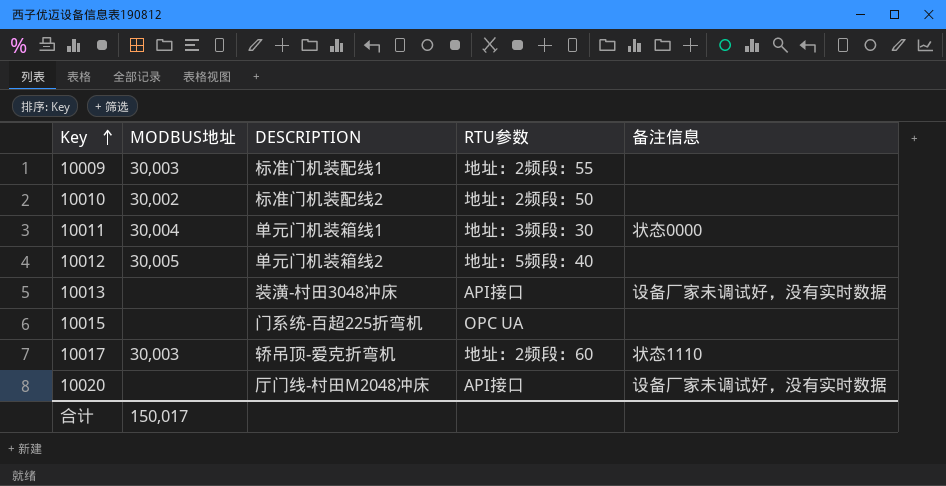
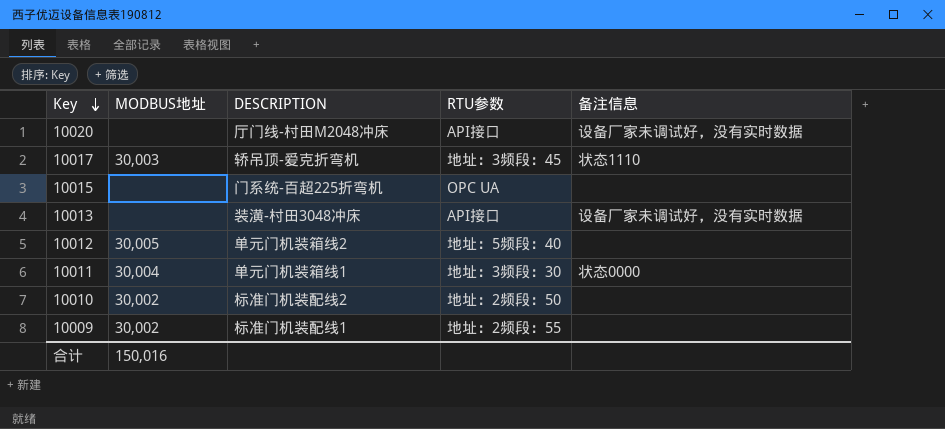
row order: Key ascending -> Key descending
10017 | RTU参数: 地址：2频段：60 -> 地址：3频段：45
10009 | MODBUS地址: 30,003 -> 30,002
合计 | MODBUS地址: 150,017 -> 150,016

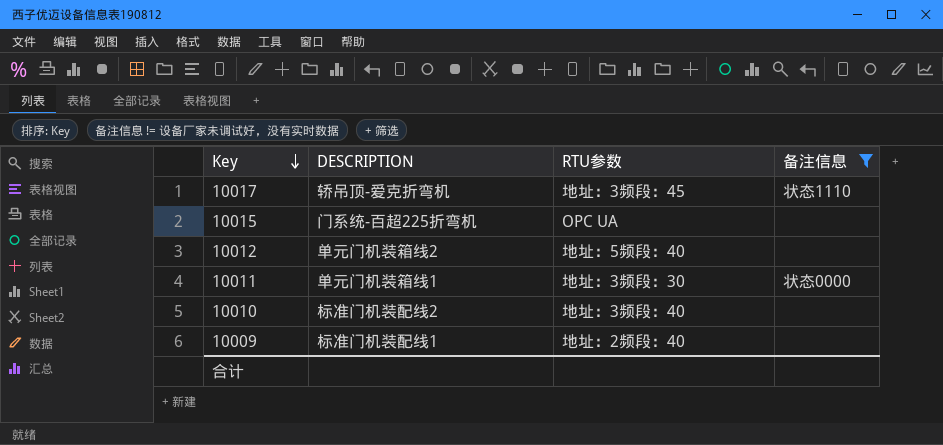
filter: none -> 备注信息 != 设备厂家未调试好，没有实时数据
column MODBUS地址 | position: 2 -> none
10010 | RTU参数: 地址：2频段：50 -> 地址：3频段：40
10009 | RTU参数: 地址：2频段：55 -> 地址：2频段：40

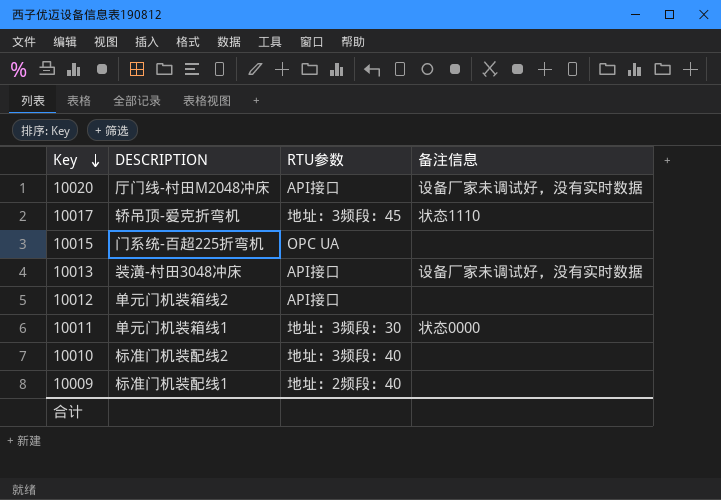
filter: 备注信息 != 设备厂家未调试好，没有实时数据 -> none
10012 | RTU参数: 地址：5频段：40 -> API接口

